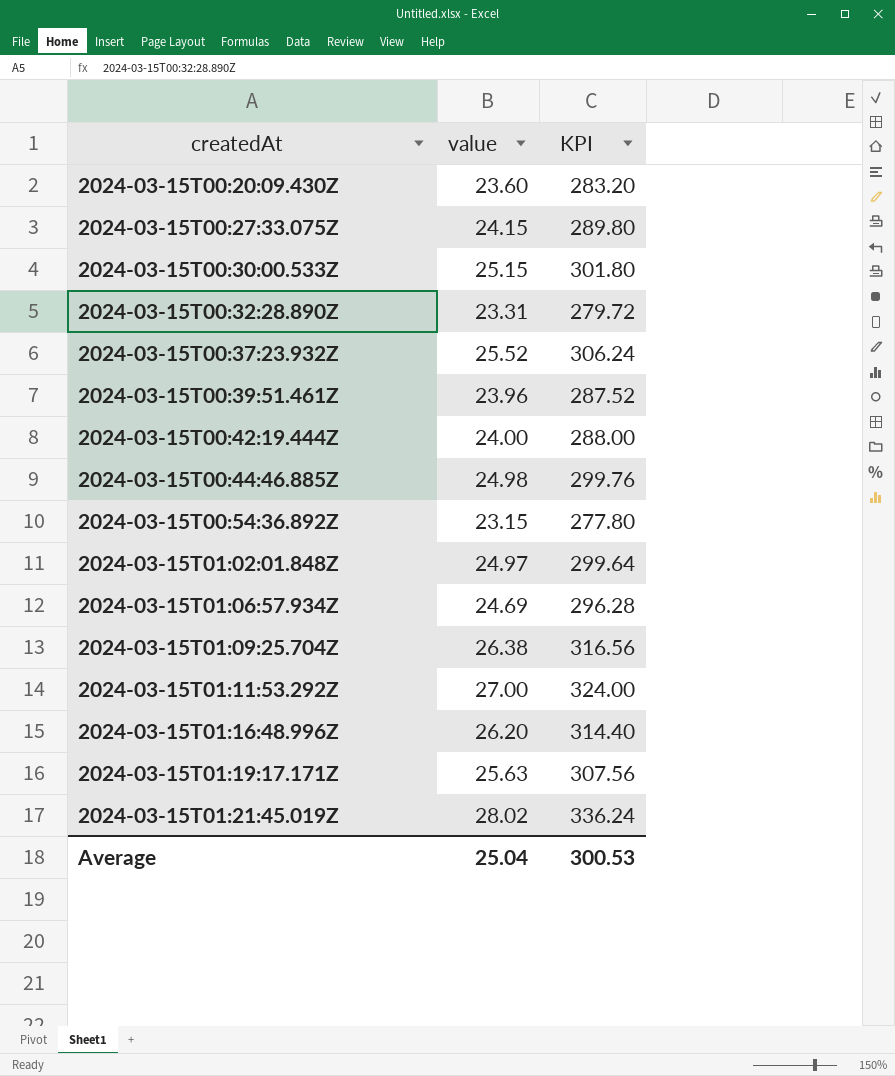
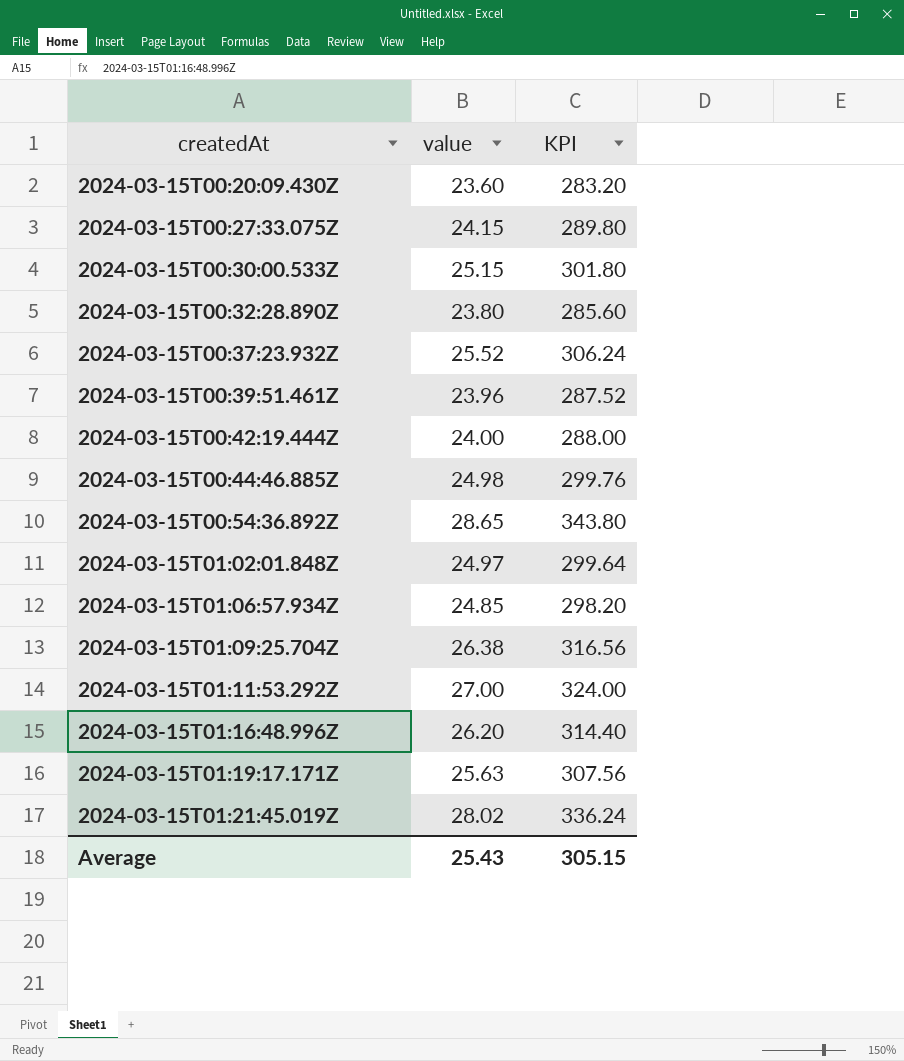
2024-03-15T00:32:28.890Z | value: 23.31 -> 23.80
2024-03-15T00:32:28.890Z | KPI: 279.72 -> 285.60
2024-03-15T00:54:36.892Z | value: 23.15 -> 28.65
2024-03-15T00:54:36.892Z | KPI: 277.80 -> 343.80
2024-03-15T01:06:57.934Z | value: 24.69 -> 24.85
2024-03-15T01:06:57.934Z | KPI: 296.28 -> 298.20
Average | value: 25.04 -> 25.43
Average | KPI: 300.53 -> 305.15

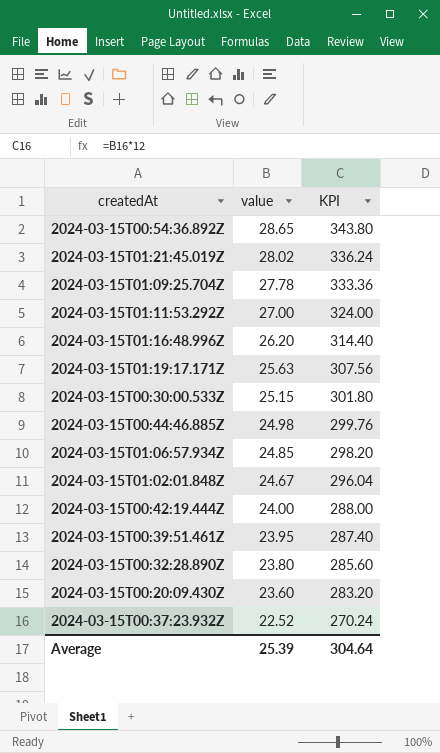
row order: createdAt ascending -> value descending
row 2024-03-15T00:27:33.075Z: 24.15 | 289.80 -> none
2024-03-15T01:09:25.704Z | value: 26.38 -> 27.78
2024-03-15T01:09:25.704Z | KPI: 316.56 -> 333.36
2024-03-15T01:02:01.848Z | value: 24.97 -> 24.67
2024-03-15T01:02:01.848Z | KPI: 299.64 -> 296.04
2024-03-15T00:39:51.461Z | value: 23.96 -> 23.95
2024-03-15T00:39:51.461Z | KPI: 287.52 -> 287.40
2024-03-15T00:37:23.932Z | value: 25.52 -> 22.52
2024-03-15T00:37:23.932Z | KPI: 306.24 -> 270.24
Average | value: 25.43 -> 25.39
Average | KPI: 305.15 -> 304.64

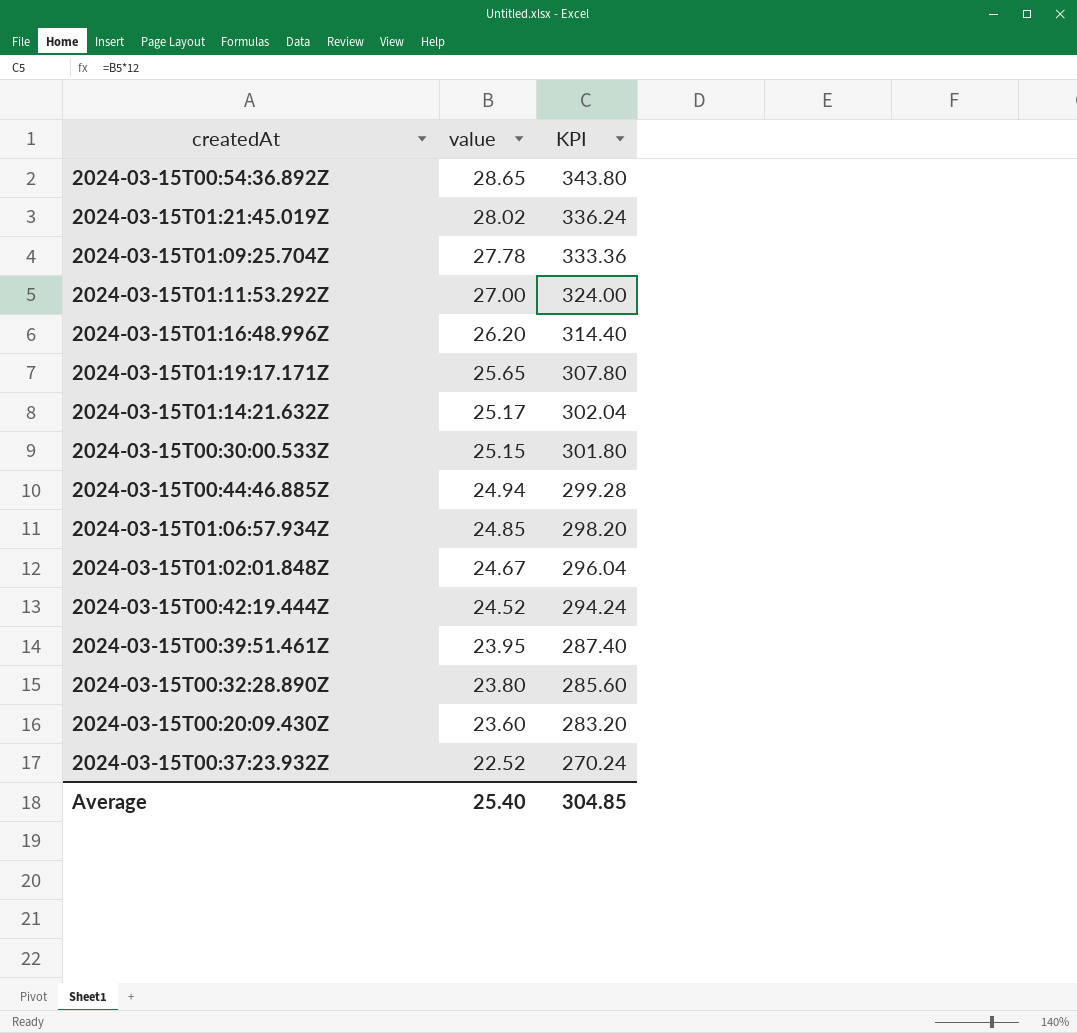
2024-03-15T01:19:17.171Z | value: 25.63 -> 25.65
2024-03-15T01:19:17.171Z | KPI: 307.56 -> 307.80
row 2024-03-15T01:14:21.632Z: none -> 25.17 | 302.04
2024-03-15T00:44:46.885Z | value: 24.98 -> 24.94
2024-03-15T00:44:46.885Z | KPI: 299.76 -> 299.28
2024-03-15T00:42:19.444Z | value: 24.00 -> 24.52
2024-03-15T00:42:19.444Z | KPI: 288.00 -> 294.24
Average | value: 25.39 -> 25.40
Average | KPI: 304.64 -> 304.85

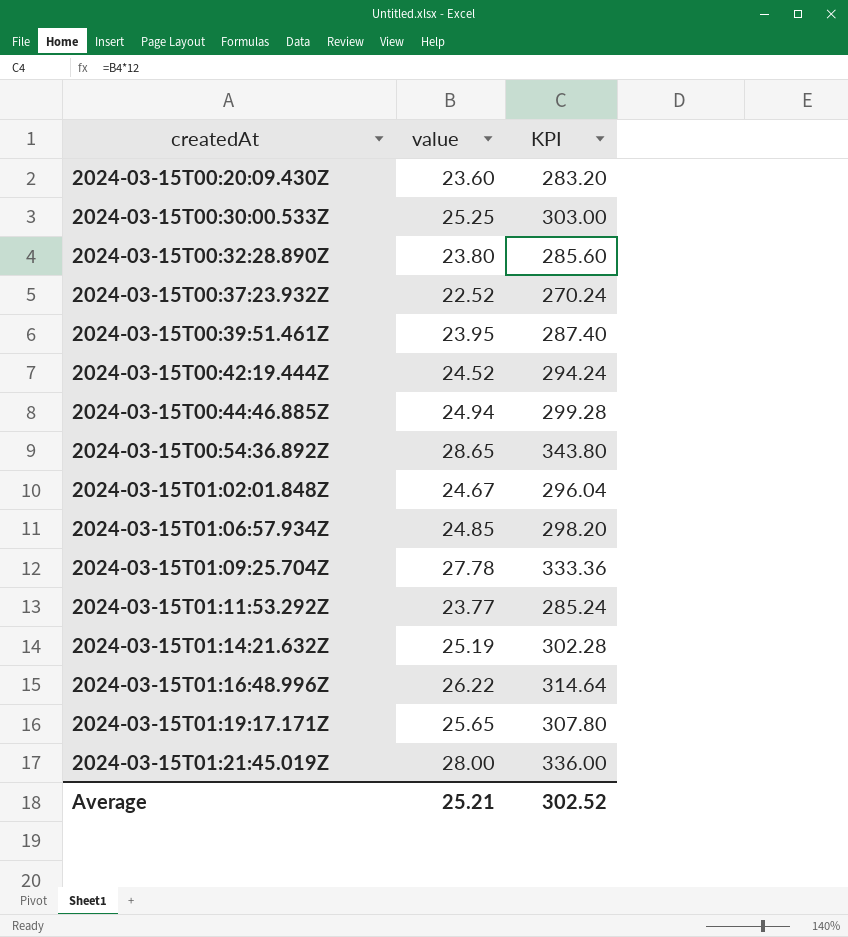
row order: value descending -> createdAt ascending
2024-03-15T00:30:00.533Z | value: 25.15 -> 25.25
2024-03-15T00:30:00.533Z | KPI: 301.80 -> 303.00
2024-03-15T01:11:53.292Z | value: 27.00 -> 23.77
2024-03-15T01:11:53.292Z | KPI: 324.00 -> 285.24
2024-03-15T01:14:21.632Z | value: 25.17 -> 25.19
2024-03-15T01:14:21.632Z | KPI: 302.04 -> 302.28
2024-03-15T01:16:48.996Z | value: 26.20 -> 26.22
2024-03-15T01:16:48.996Z | KPI: 314.40 -> 314.64
2024-03-15T01:21:45.019Z | value: 28.02 -> 28.00
2024-03-15T01:21:45.019Z | KPI: 336.24 -> 336.00
Average | value: 25.40 -> 25.21
Average | KPI: 304.85 -> 302.52

